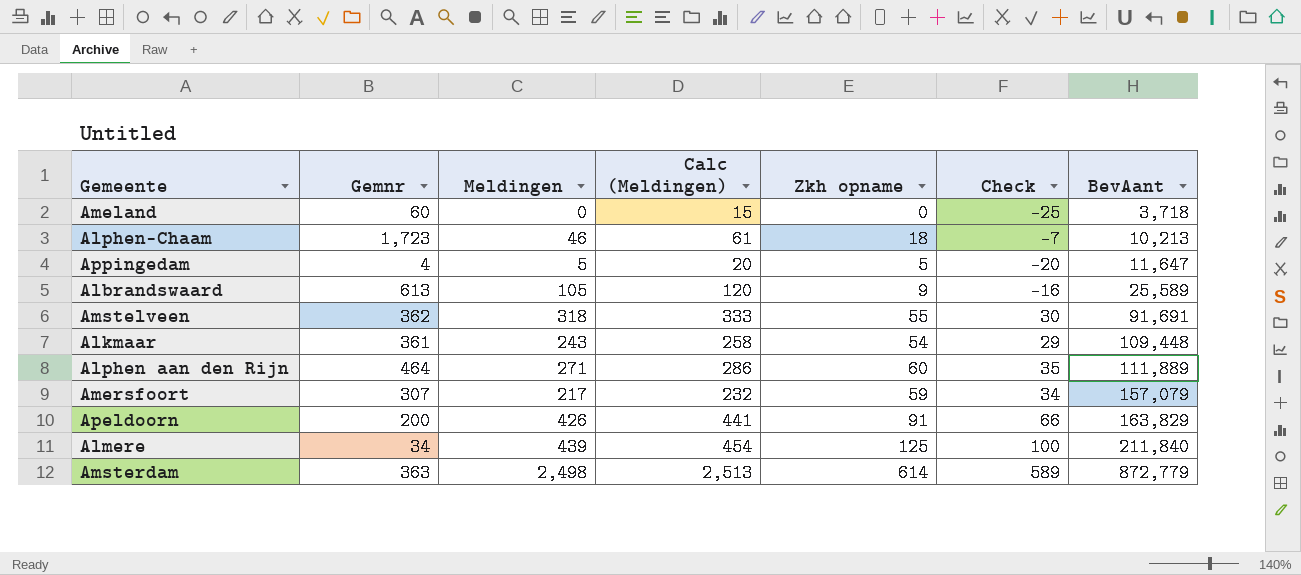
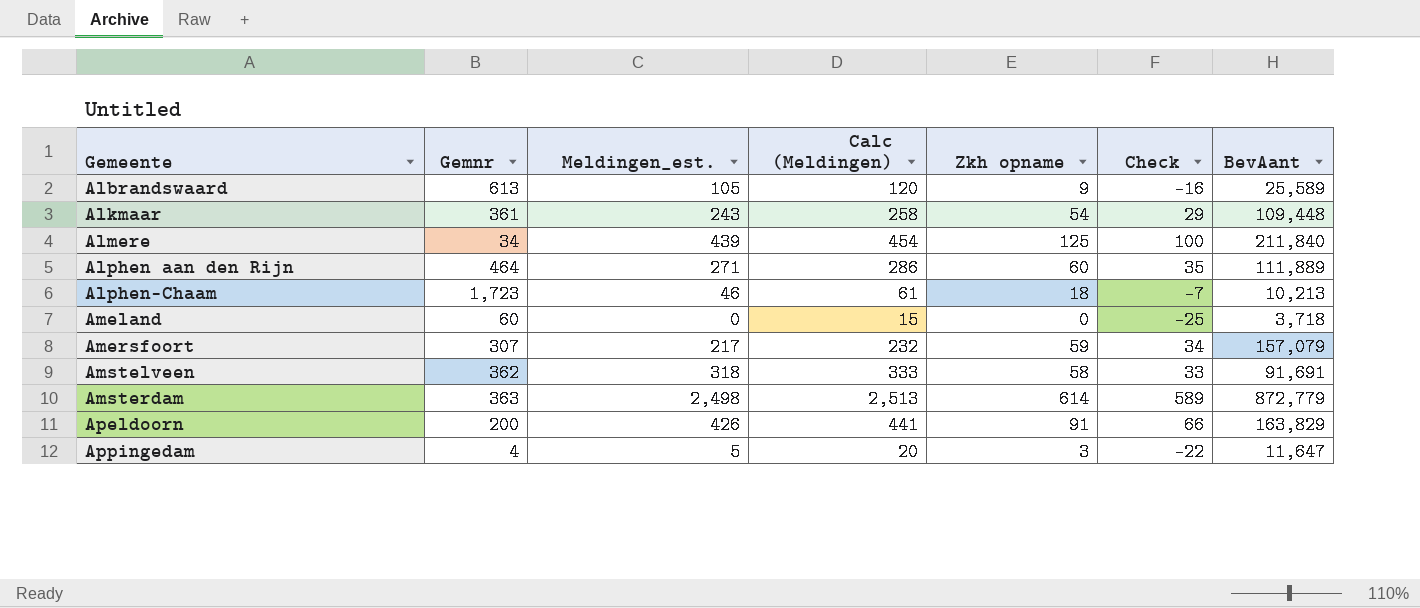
row order: BevAant ascending -> Gemeente ascending
column name: Meldingen -> Meldingen_est.
Amstelveen | Zkh opname: 55 -> 58
Amstelveen | Check: 30 -> 33
Appingedam | Zkh opname: 5 -> 3
Appingedam | Check: -20 -> -22

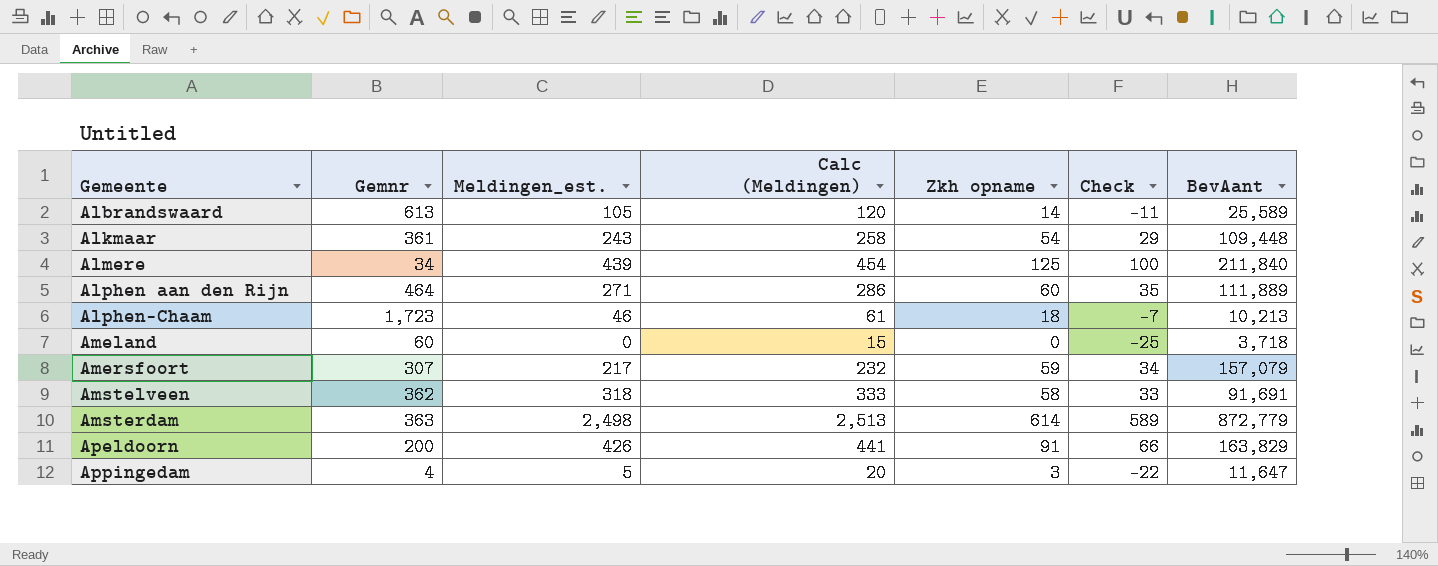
Albrandswaard | Zkh opname: 9 -> 14
Albrandswaard | Check: -16 -> -11

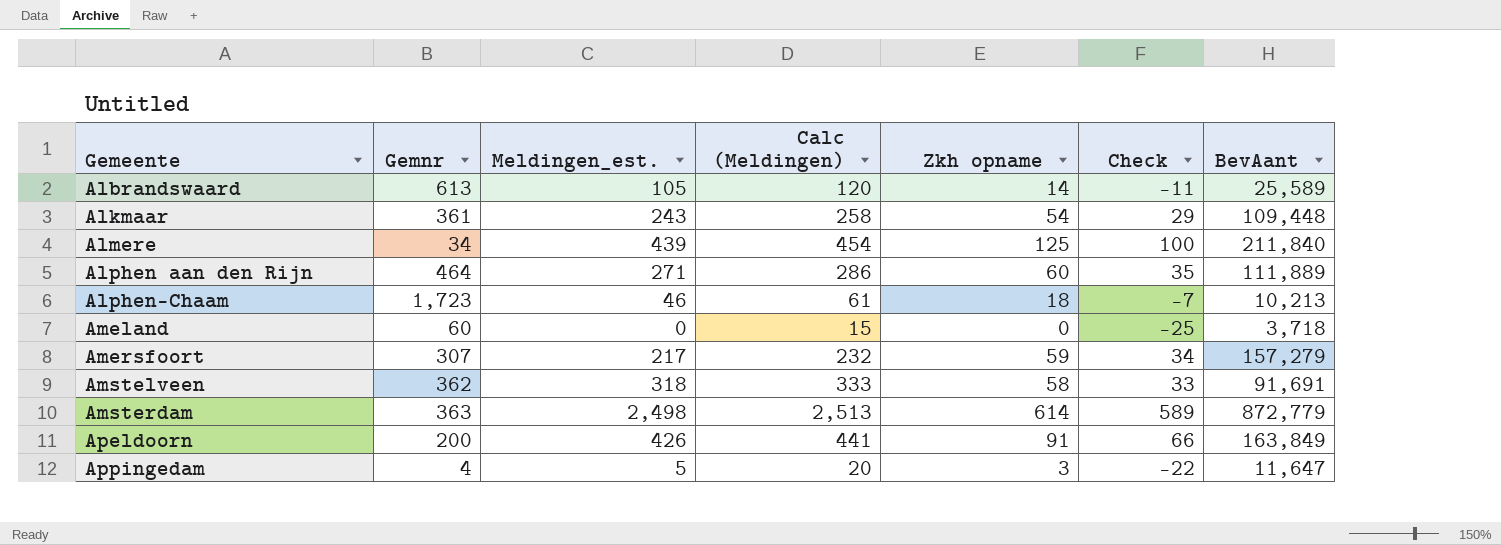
Amersfoort | BevAant: 157,079 -> 157,279
Apeldoorn | BevAant: 163,829 -> 163,849

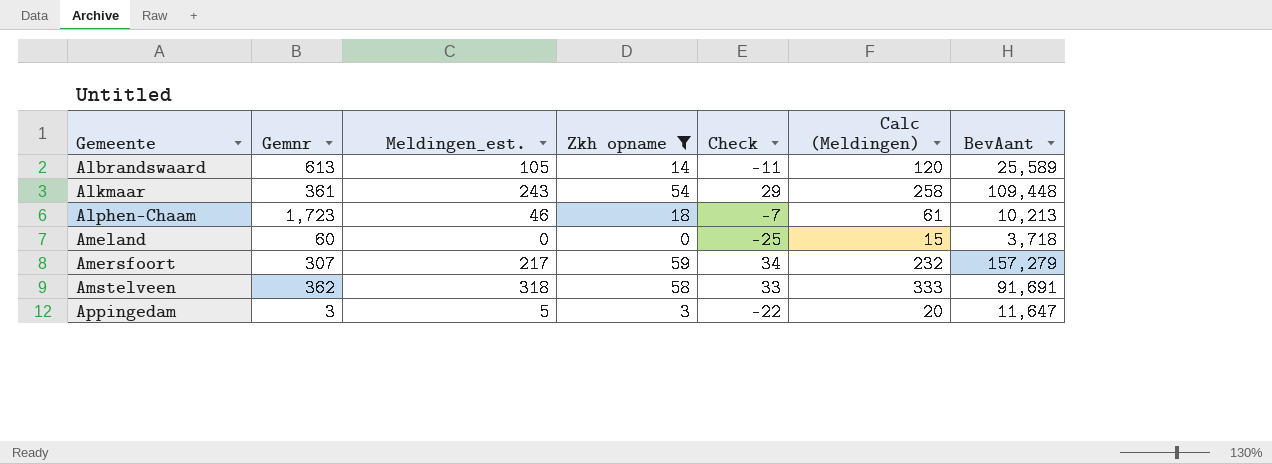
filter: none -> Zkh opname <= 59
column Calc (Meldingen) | position: 4 -> 6
Appingedam | Gemnr: 4 -> 3

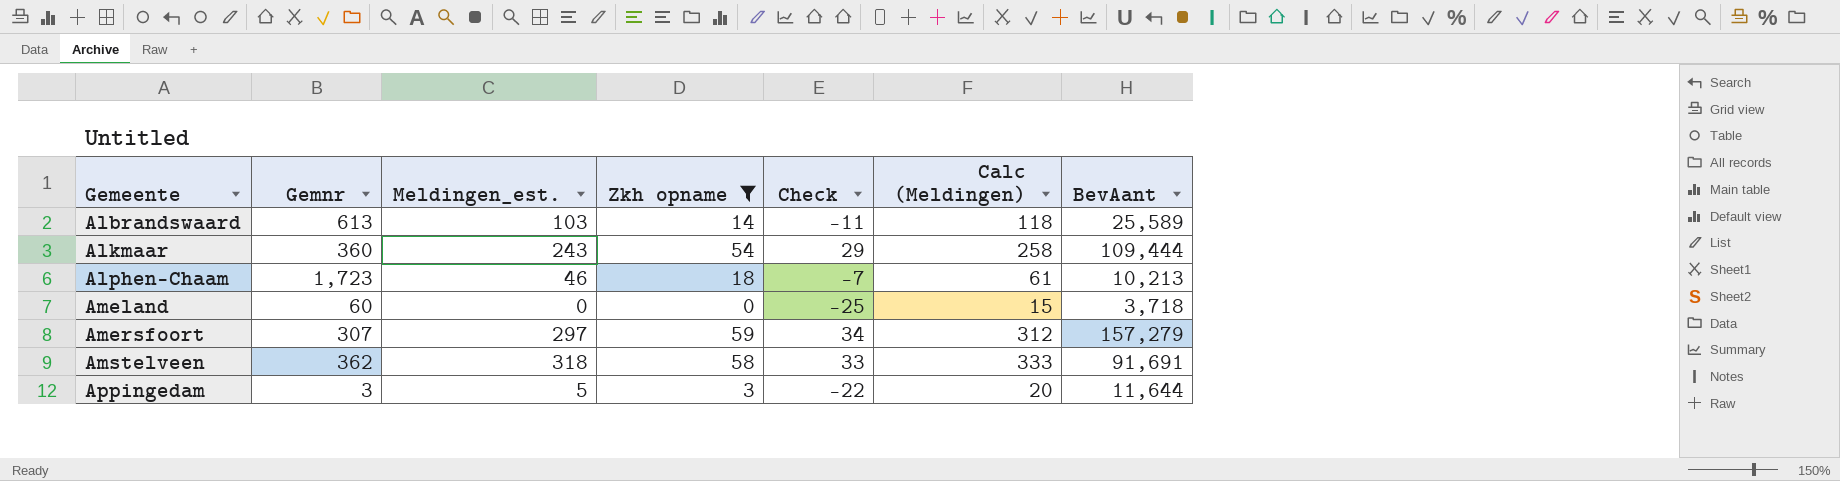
Albrandswaard | Meldingen_est.: 105 -> 103
Albrandswaard | Calc (Meldingen): 120 -> 118
Alkmaar | Gemnr: 361 -> 360
Alkmaar | BevAant: 109,448 -> 109,444
Amersfoort | Meldingen_est.: 217 -> 297
Amersfoort | Calc (Meldingen): 232 -> 312
Appingedam | BevAant: 11,647 -> 11,644

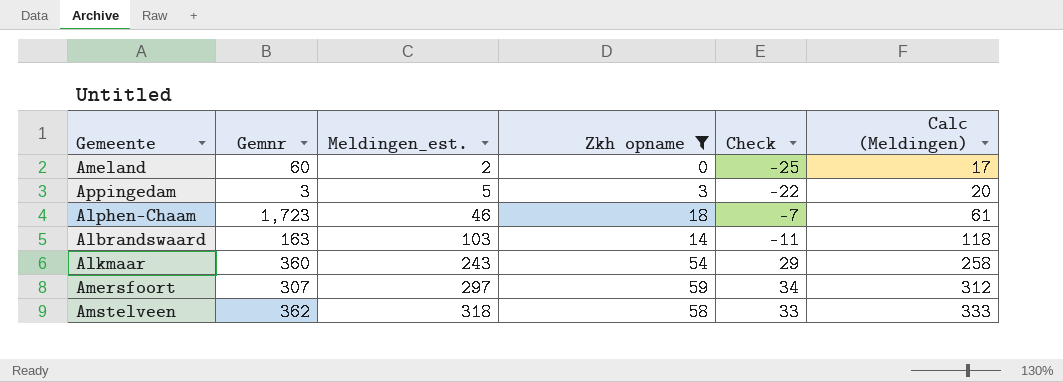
row order: Gemeente ascending -> Meldingen_est. ascending
column BevAant | position: 7 -> none
Ameland | Meldingen_est.: 0 -> 2
Ameland | Calc (Meldingen): 15 -> 17
Albrandswaard | Gemnr: 613 -> 163

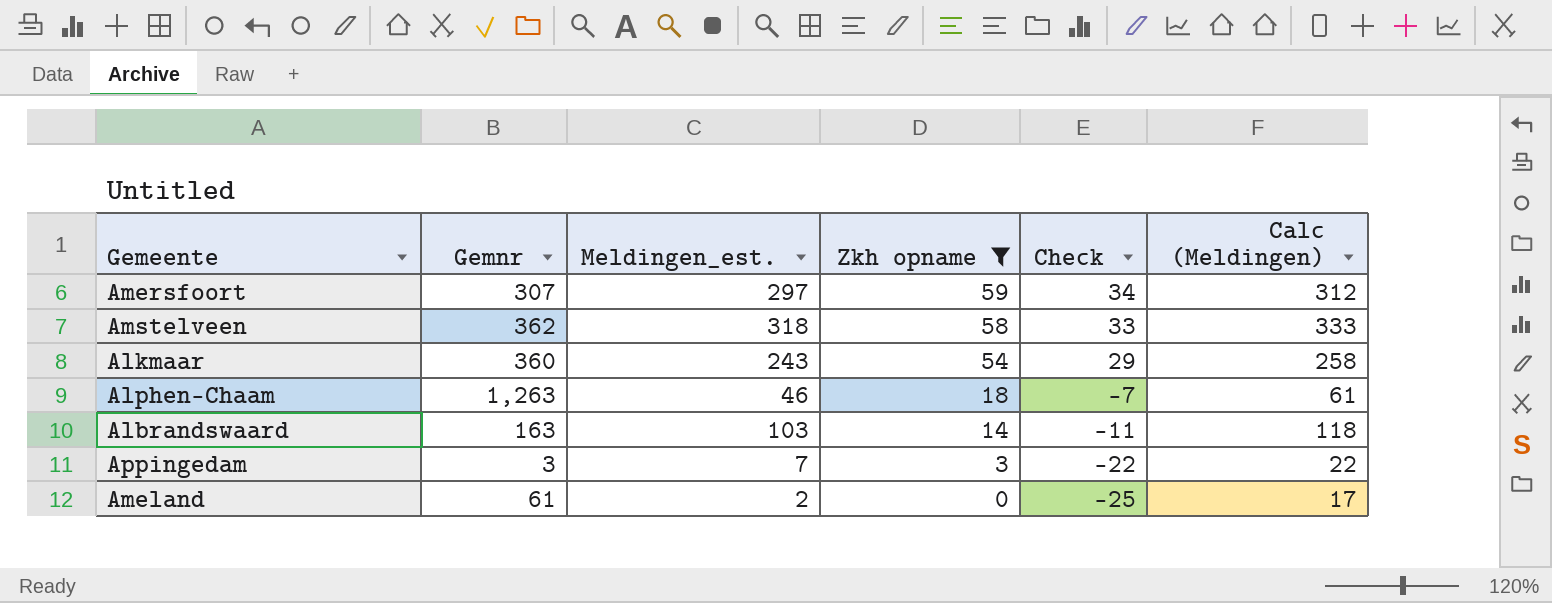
row order: Meldingen_est. ascending -> Zkh opname descending
Alphen-Chaam | Gemnr: 1,723 -> 1,263
Appingedam | Meldingen_est.: 5 -> 7
Appingedam | Calc (Meldingen): 20 -> 22
Ameland | Gemnr: 60 -> 61

